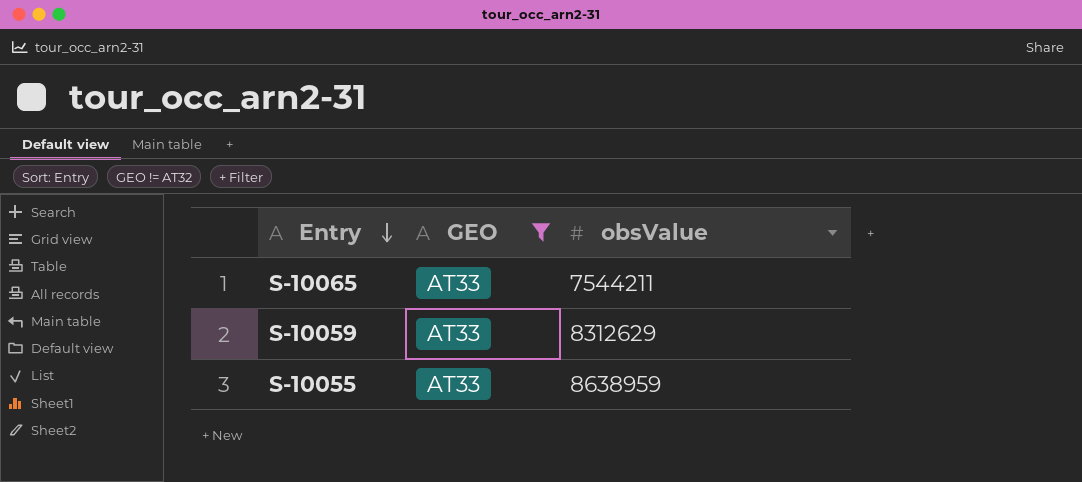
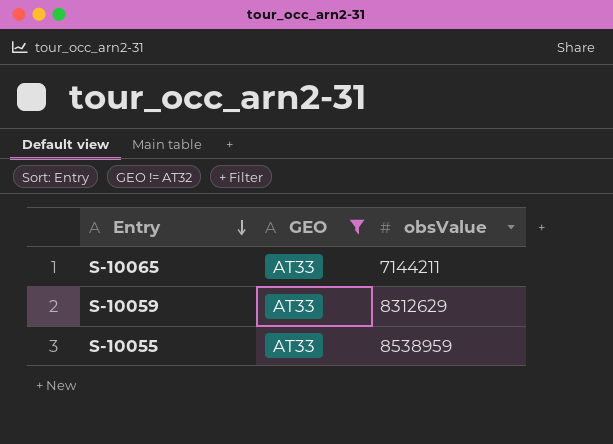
S-10065 | obsValue: 7544211 -> 7144211
S-10055 | obsValue: 8638959 -> 8538959

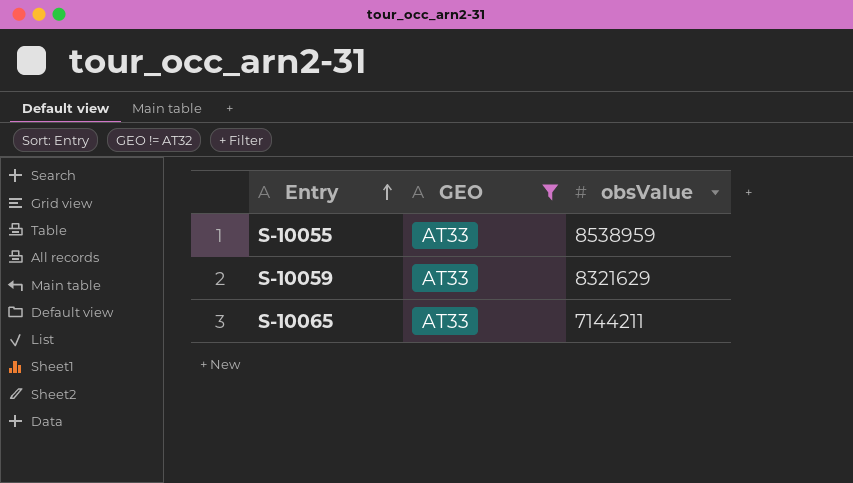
row order: Entry descending -> Entry ascending
S-10059 | obsValue: 8312629 -> 8321629

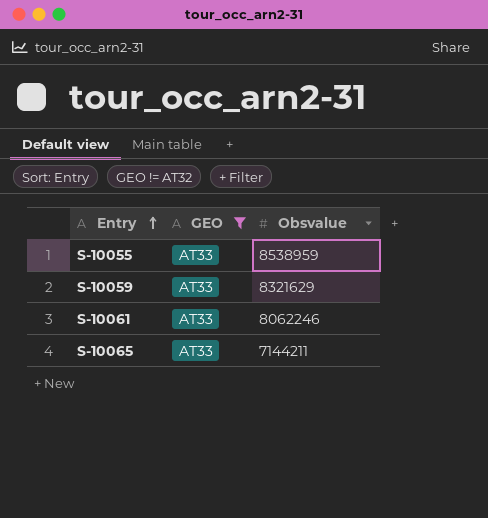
column name: obsValue -> Obsvalue
row S-10061: none -> AT33 | 8062246

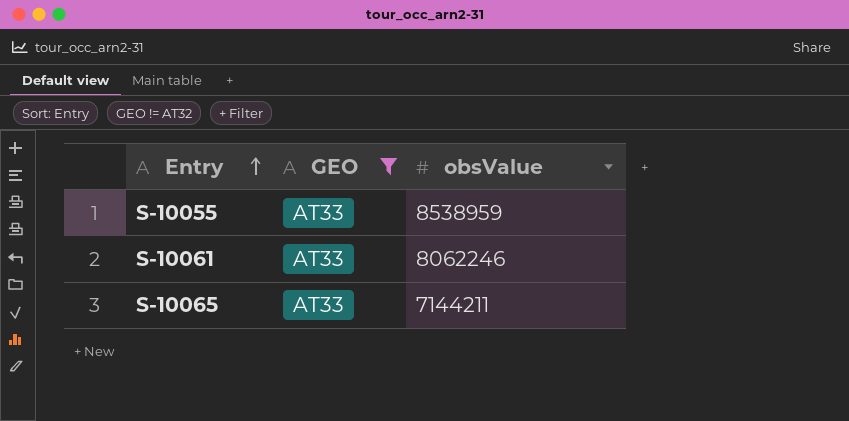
column name: Obsvalue -> obsValue
row S-10059: AT33 | 8321629 -> none

